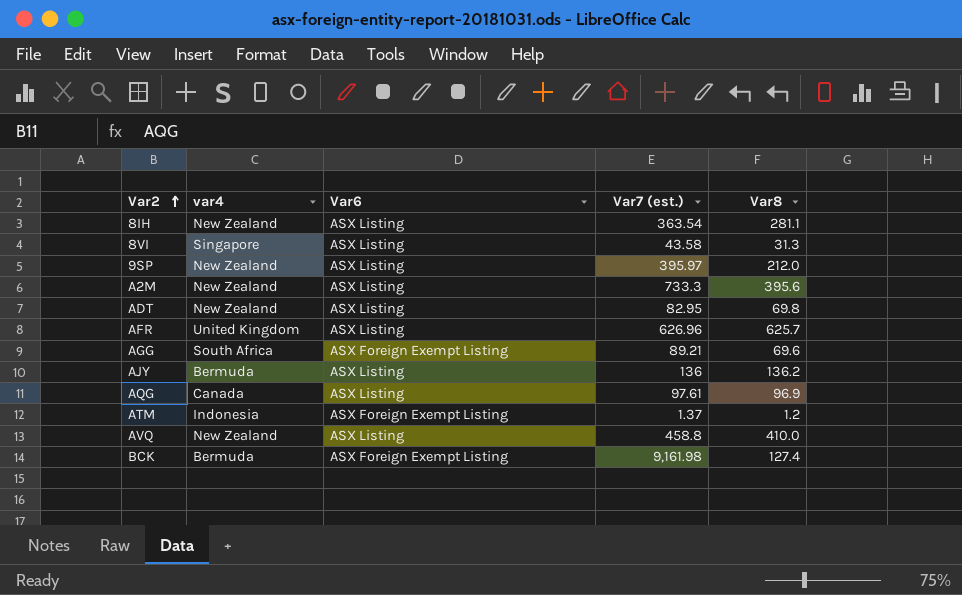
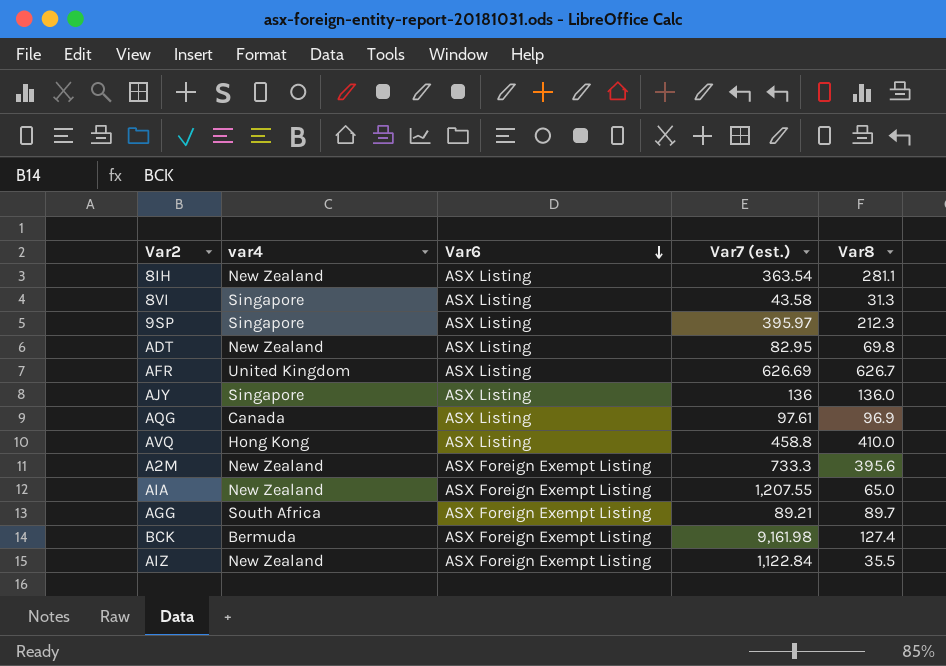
row order: Var2 ascending -> Var6 descending
row ATM: Indonesia | ASX Foreign Exempt Listing | 1.37 | 1.2 -> none
9SP | var4: New Zealand -> Singapore
9SP | Var8: 212.0 -> 212.3
AFR | Var7 (est.): 626.96 -> 626.69
AFR | Var8: 625.7 -> 626.7
AJY | var4: Bermuda -> Singapore
AJY | Var8: 136.2 -> 136.0
AVQ | var4: New Zealand -> Hong Kong
A2M | Var6: ASX Listing -> ASX Foreign Exempt Listing
row AIA: none -> New Zealand | ASX Foreign Exempt Listing | 1,207.55 | 65.0
AGG | Var8: 69.6 -> 89.7
row AIZ: none -> New Zealand | ASX Foreign Exempt Listing | 1,122.84 | 35.5

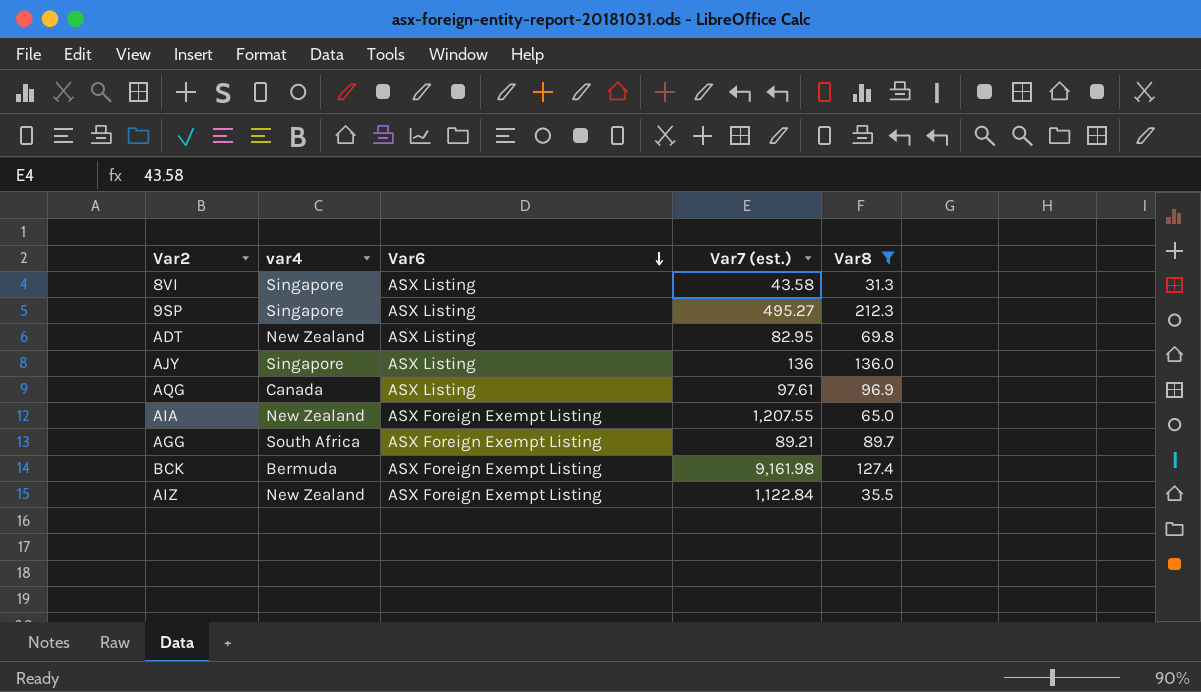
filter: none -> Var8 <= 212.3
9SP | Var7 (est.): 395.97 -> 495.27

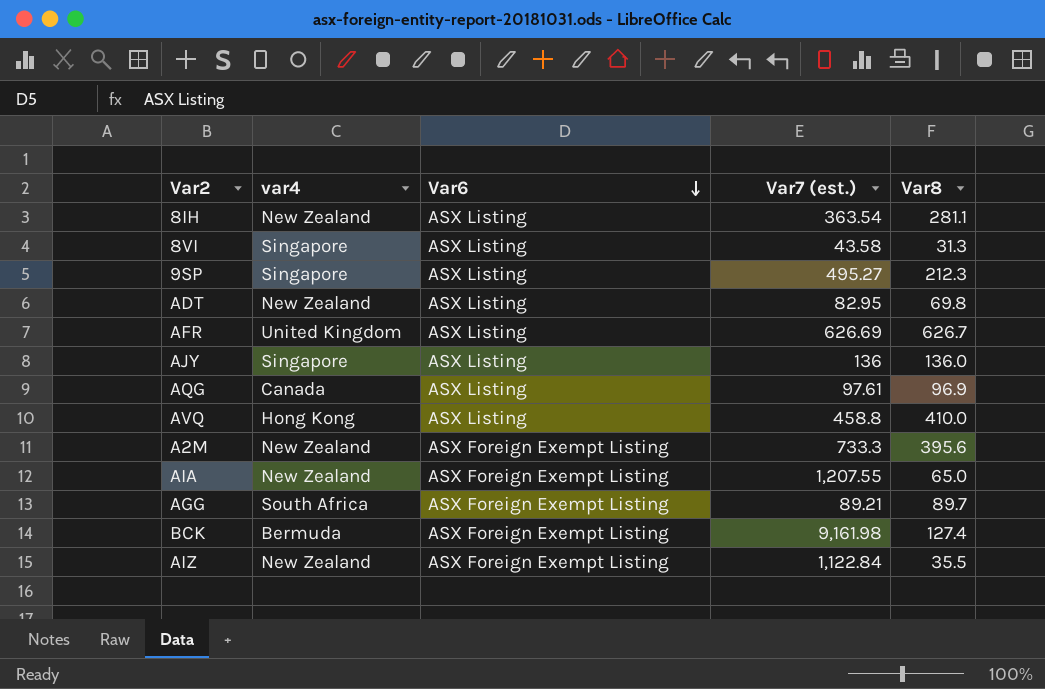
filter: Var8 <= 212.3 -> none

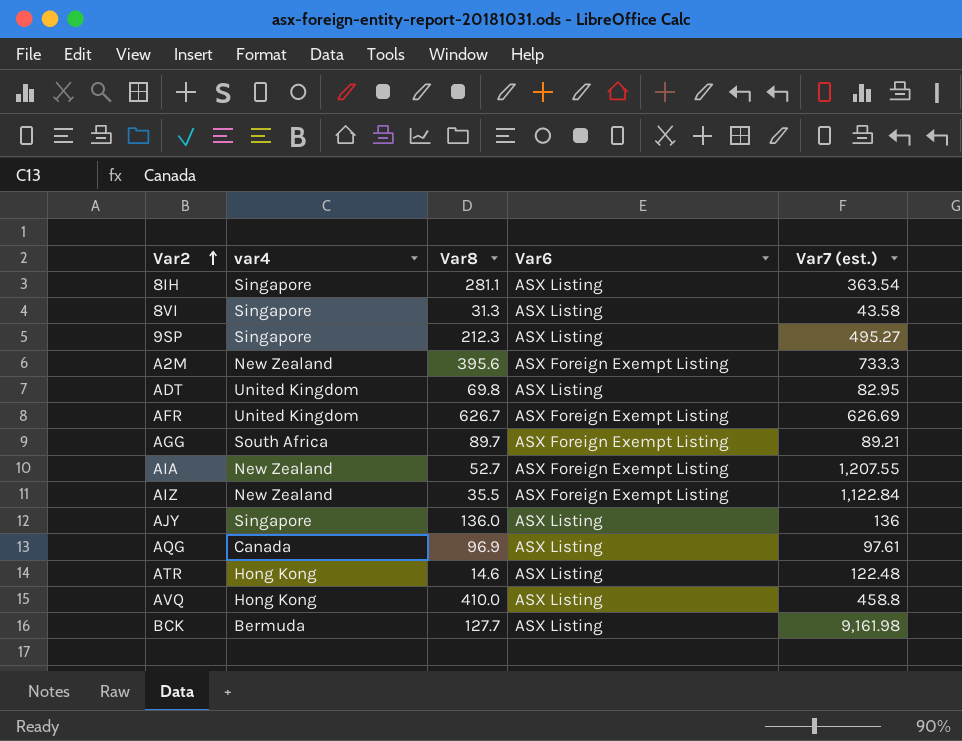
row order: Var6 descending -> Var2 ascending
column Var8 | position: 5 -> 3
8IH | var4: New Zealand -> Singapore
ADT | var4: New Zealand -> United Kingdom
AFR | Var6: ASX Listing -> ASX Foreign Exempt Listing
AIA | Var8: 65.0 -> 52.7
row ATR: none -> Hong Kong | 14.6 | ASX Listing | 122.48
BCK | Var8: 127.4 -> 127.7
BCK | Var6: ASX Foreign Exempt Listing -> ASX Listing

